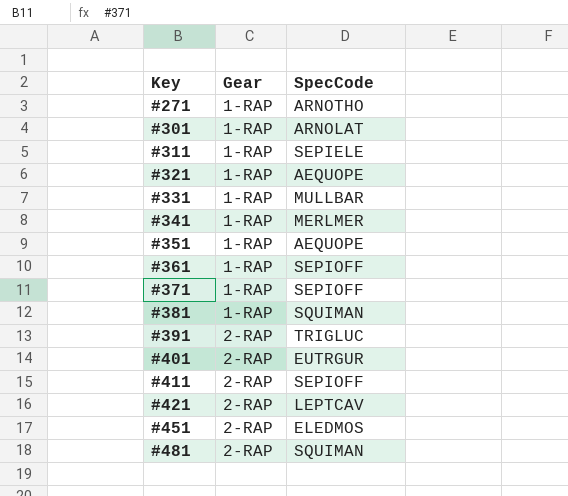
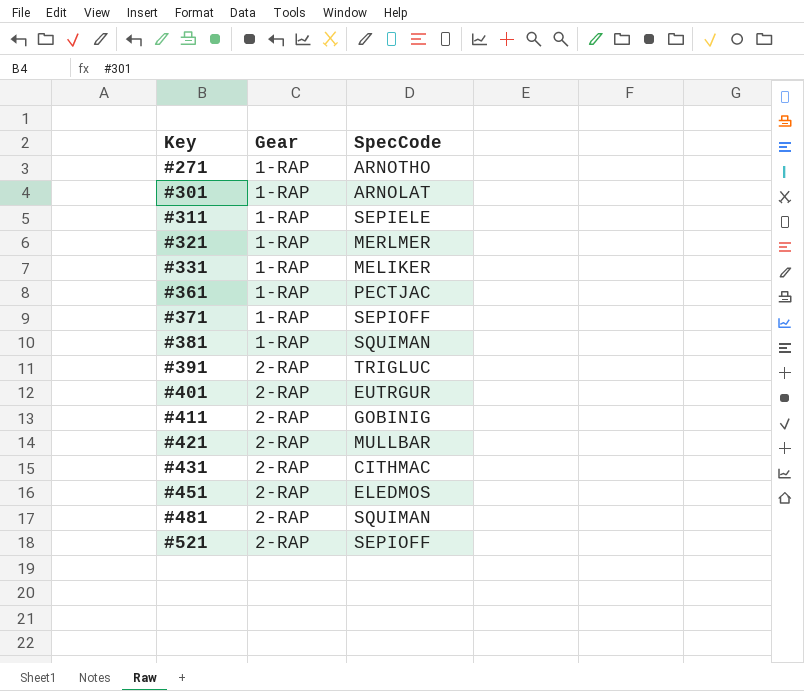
row #341: 1-RAP | MERLMER -> none
row #351: 1-RAP | AEQUOPE -> none
#321 | SpecCode: AEQUOPE -> MERLMER
#331 | SpecCode: MULLBAR -> MELIKER
#361 | SpecCode: SEPIOFF -> PECTJAC
#411 | SpecCode: SEPIOFF -> GOBINIG
#421 | SpecCode: LEPTCAV -> MULLBAR
row #431: none -> 2-RAP | CITHMAC
row #521: none -> 2-RAP | SEPIOFF

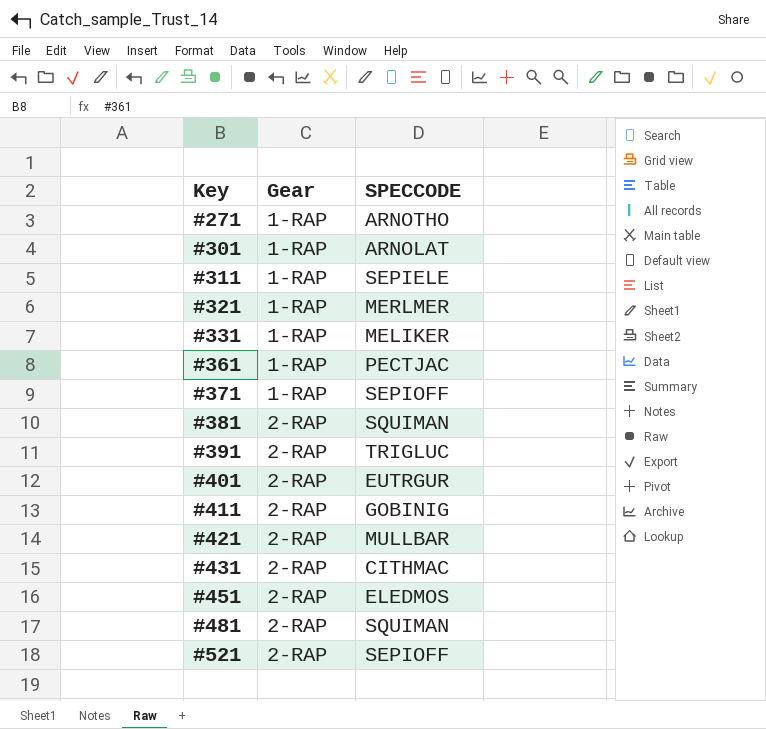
column name: SpecCode -> SPECCODE
#381 | Gear: 1-RAP -> 2-RAP

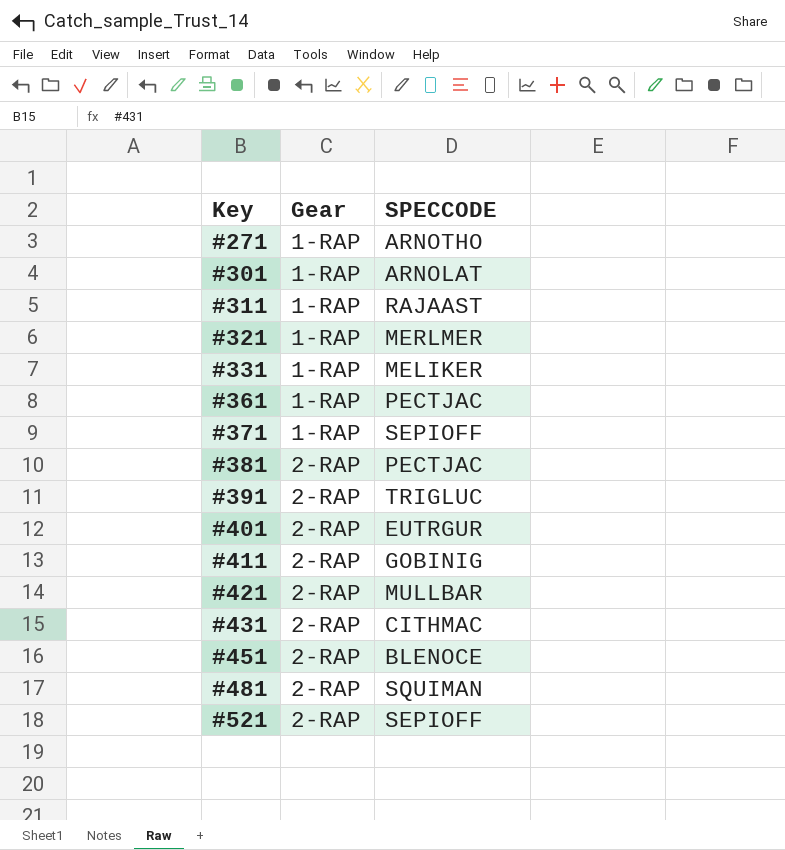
#311 | SPECCODE: SEPIELE -> RAJAAST
#381 | SPECCODE: SQUIMAN -> PECTJAC
#451 | SPECCODE: ELEDMOS -> BLENOCE

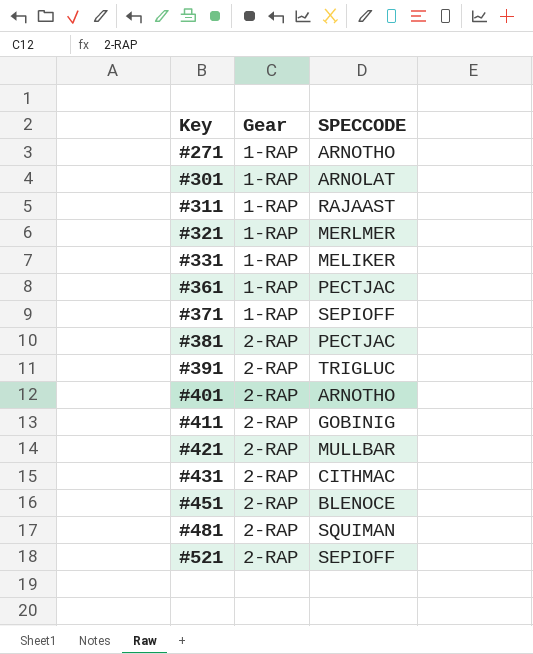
#401 | SPECCODE: EUTRGUR -> ARNOTHO

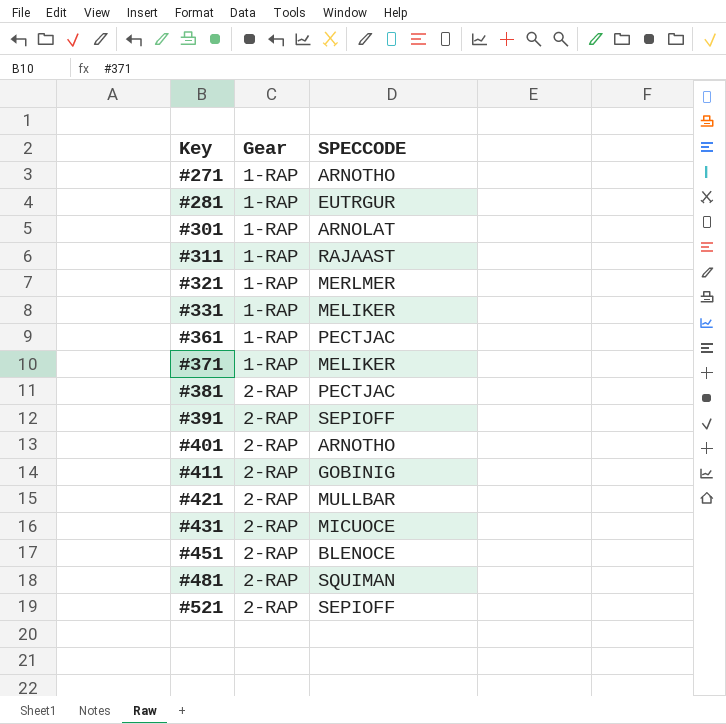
row #281: none -> 1-RAP | EUTRGUR
#371 | SPECCODE: SEPIOFF -> MELIKER
#391 | SPECCODE: TRIGLUC -> SEPIOFF
#431 | SPECCODE: CITHMAC -> MICUOCE

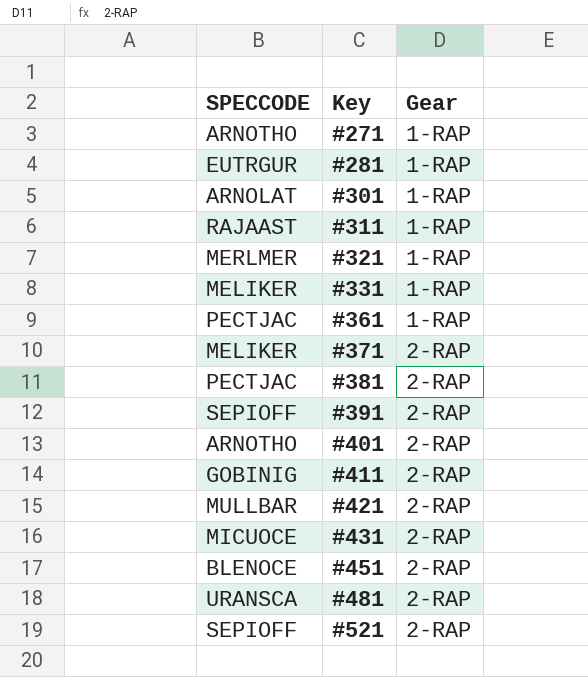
column SPECCODE | position: 3 -> 1
#371 | Gear: 1-RAP -> 2-RAP
#481 | SPECCODE: SQUIMAN -> URANSCA

